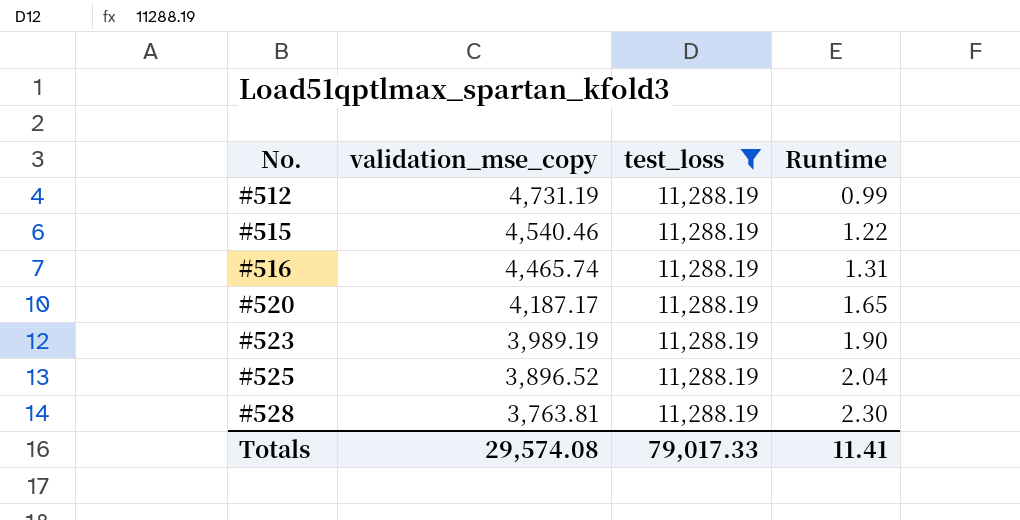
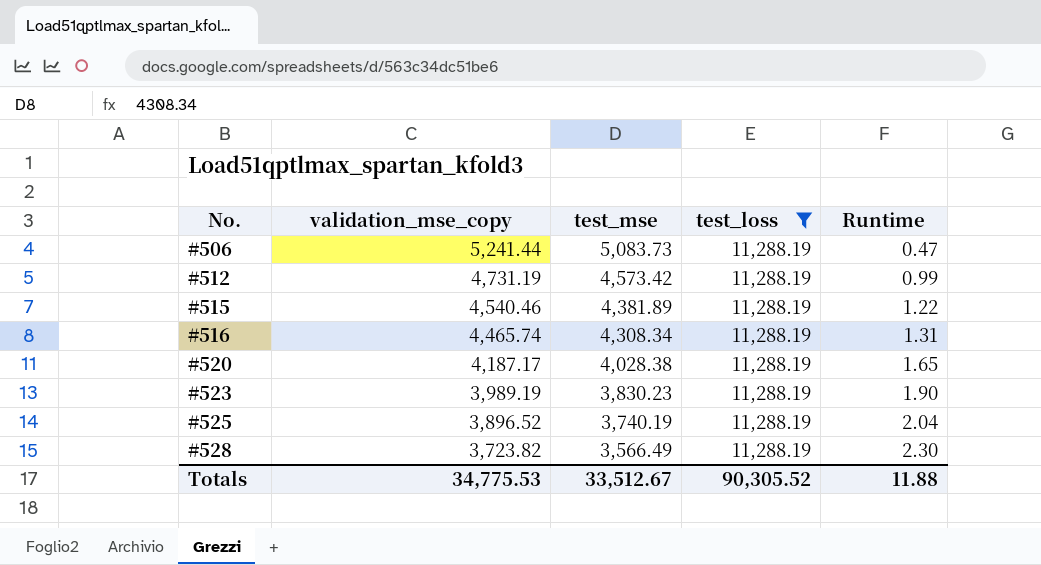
column test_mse | position: none -> 3
row #506: none -> 5,241.44 | 5,083.73 | 11,288.19 | 0.47
#528 | validation_mse_copy: 3,763.81 -> 3,723.82
Totals | validation_mse_copy: 29,574.08 -> 34,775.53
Totals | test_loss: 79,017.33 -> 90,305.52
Totals | Runtime: 11.41 -> 11.88

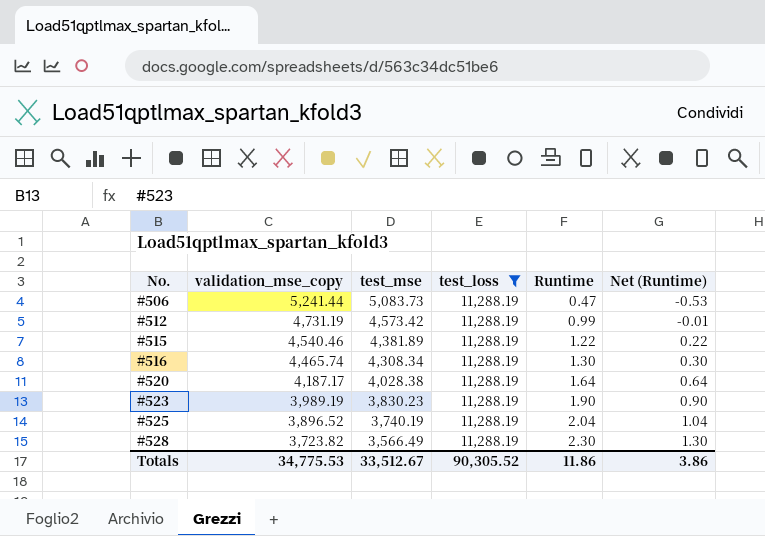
column Net (Runtime) | formula: none -> [Runtime] - 1
#516 | Runtime: 1.31 -> 1.30
#520 | Runtime: 1.65 -> 1.64
Totals | Runtime: 11.88 -> 11.86

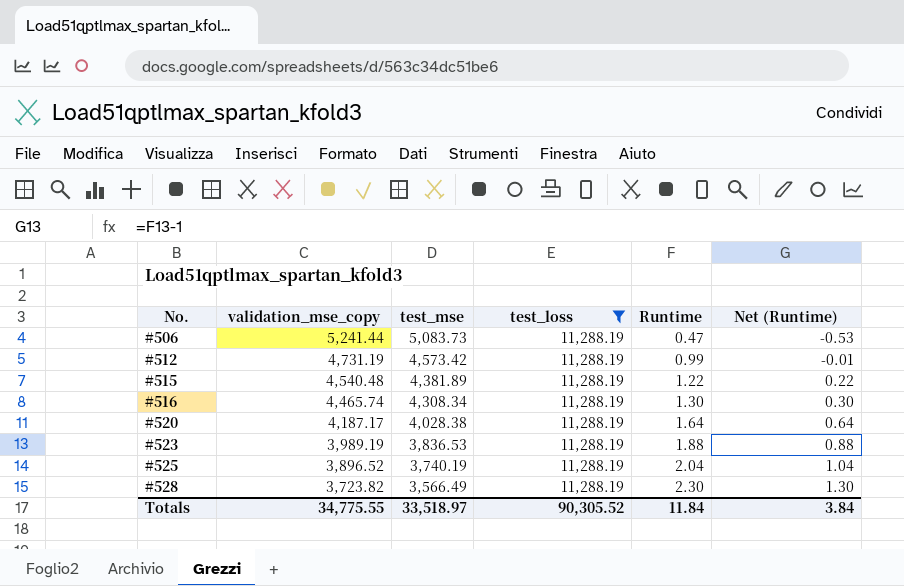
#515 | validation_mse_copy: 4,540.46 -> 4,540.48
#523 | test_mse: 3,830.23 -> 3,836.53
#523 | Runtime: 1.90 -> 1.88
#523 | Net (Runtime): 0.90 -> 0.88
Totals | validation_mse_copy: 34,775.53 -> 34,775.55
Totals | test_mse: 33,512.67 -> 33,518.97
Totals | Runtime: 11.86 -> 11.84
Totals | Net (Runtime): 3.86 -> 3.84

